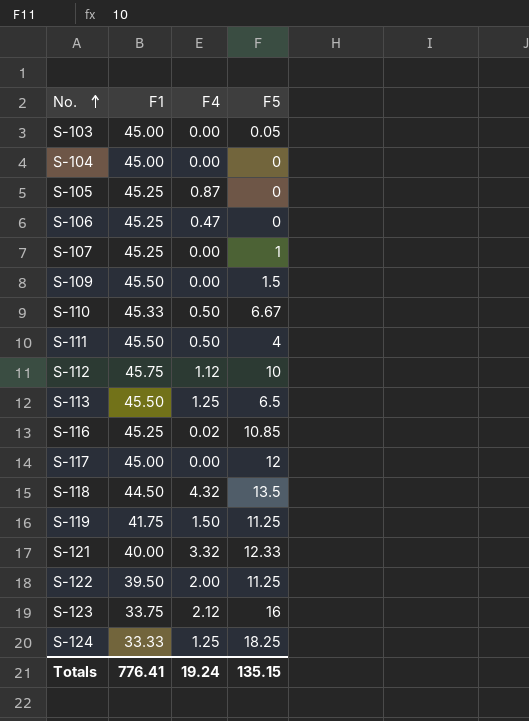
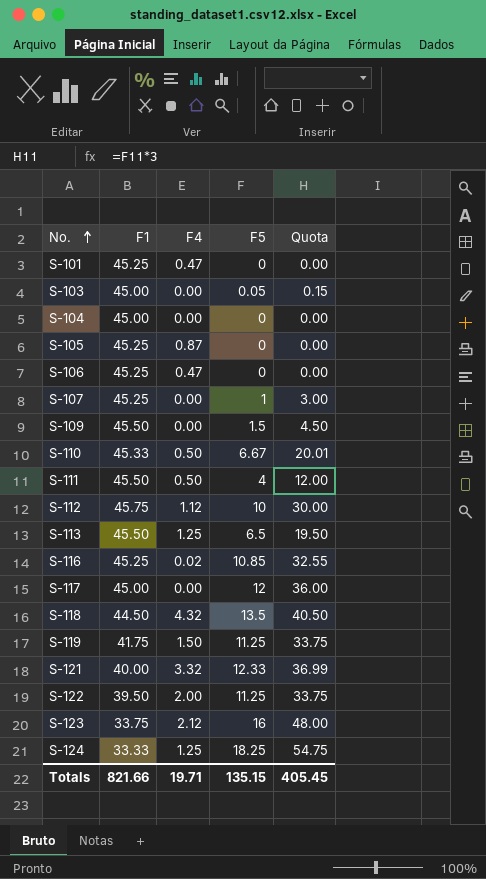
column Quota | formula: none -> [F5] * 3
row S-101: none -> 45.25 | 0.47 | 0 | 0.00
Totals | F1: 776.41 -> 821.66
Totals | F4: 19.24 -> 19.71

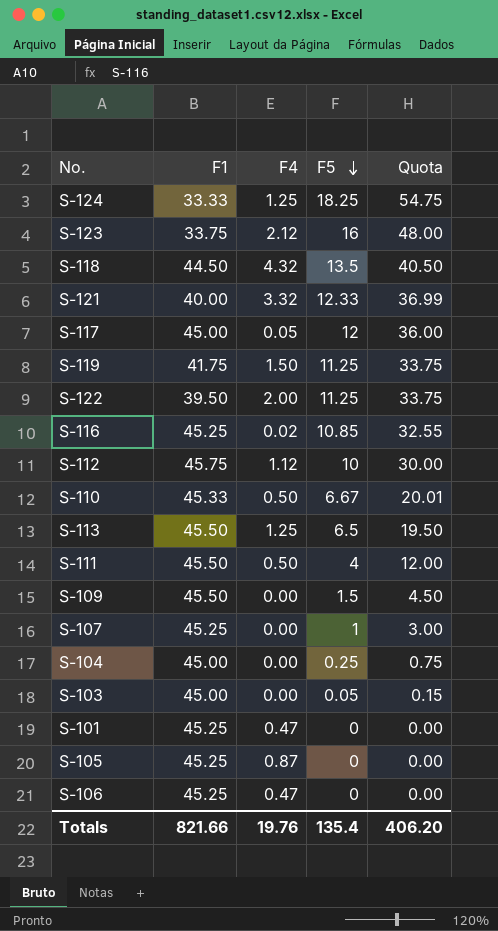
row order: No. ascending -> F5 descending
S-117 | F4: 0.00 -> 0.05
S-104 | F5: 0 -> 0.25
S-104 | Quota: 0.00 -> 0.75
Totals | F4: 19.71 -> 19.76
Totals | F5: 135.15 -> 135.4
Totals | Quota: 405.45 -> 406.20

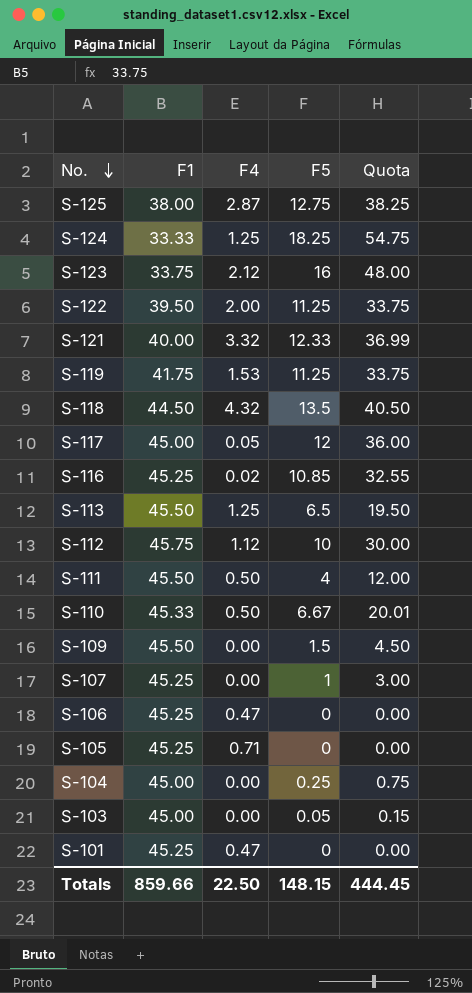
row order: F5 descending -> No. descending
row S-125: none -> 38.00 | 2.87 | 12.75 | 38.25
S-119 | F4: 1.50 -> 1.53
S-105 | F4: 0.87 -> 0.71
Totals | F1: 821.66 -> 859.66
Totals | F4: 19.76 -> 22.50
Totals | F5: 135.4 -> 148.15
Totals | Quota: 406.20 -> 444.45

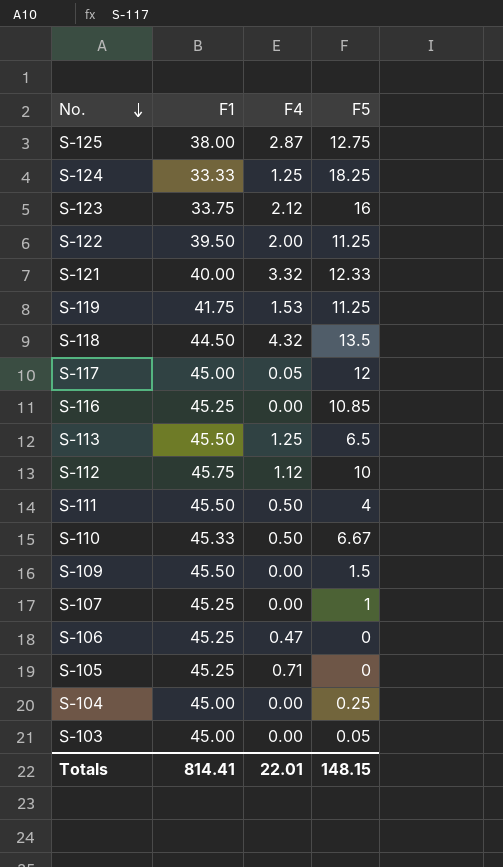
column Quota | formula: [F5] * 3 -> none
row S-101: 45.25 | 0.47 | 0 | 0.00 -> none
S-116 | F4: 0.02 -> 0.00
Totals | F1: 859.66 -> 814.41
Totals | F4: 22.50 -> 22.01

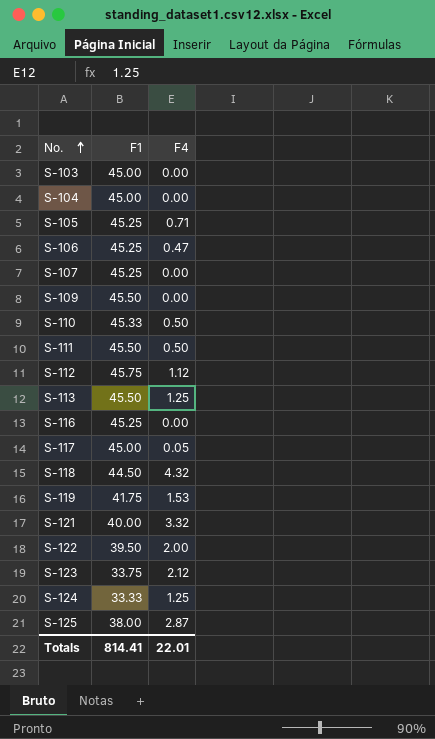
row order: No. descending -> No. ascending
column F5 | position: 4 -> none

